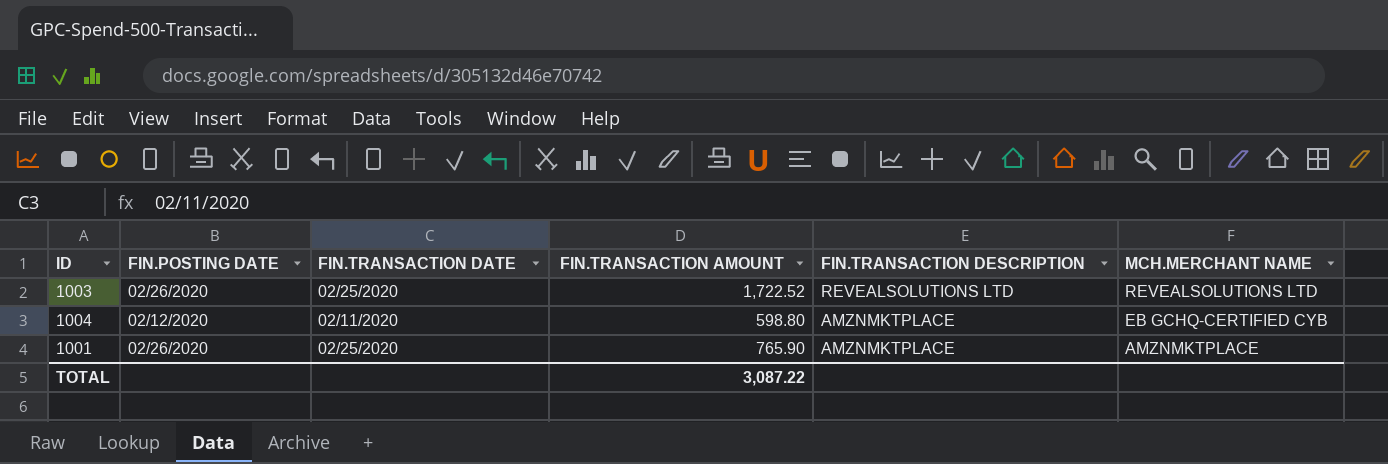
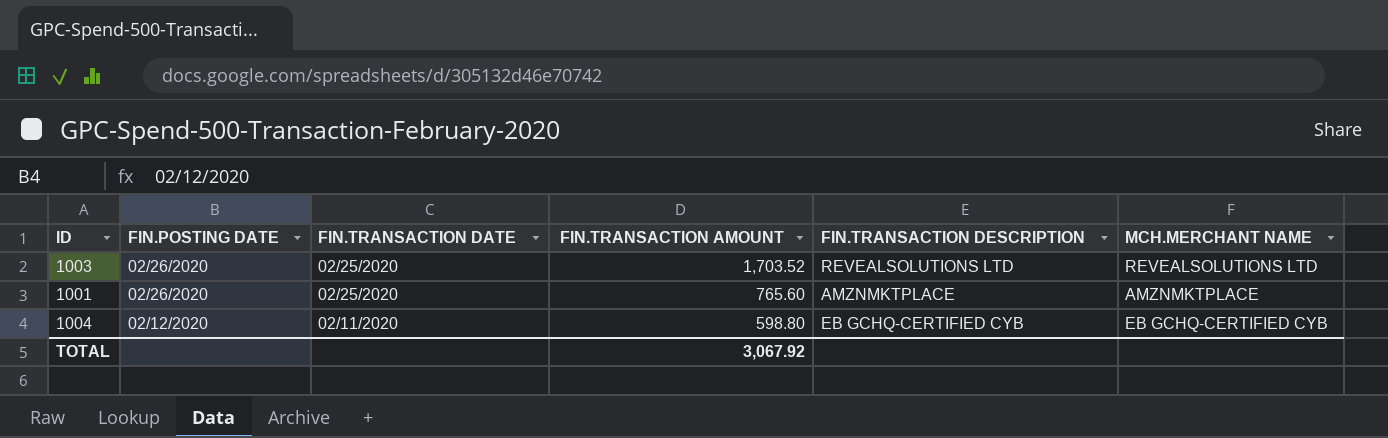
row order: FIN.TRANSACTION DESCRIPTION descending -> FIN.POSTING DATE descending
1003 | FIN.TRANSACTION AMOUNT: 1,722.52 -> 1,703.52
1001 | FIN.TRANSACTION AMOUNT: 765.90 -> 765.60
1004 | FIN.TRANSACTION DESCRIPTION: AMZNMKTPLACE -> EB GCHQ-CERTIFIED CYB
TOTAL | FIN.TRANSACTION AMOUNT: 3,087.22 -> 3,067.92

